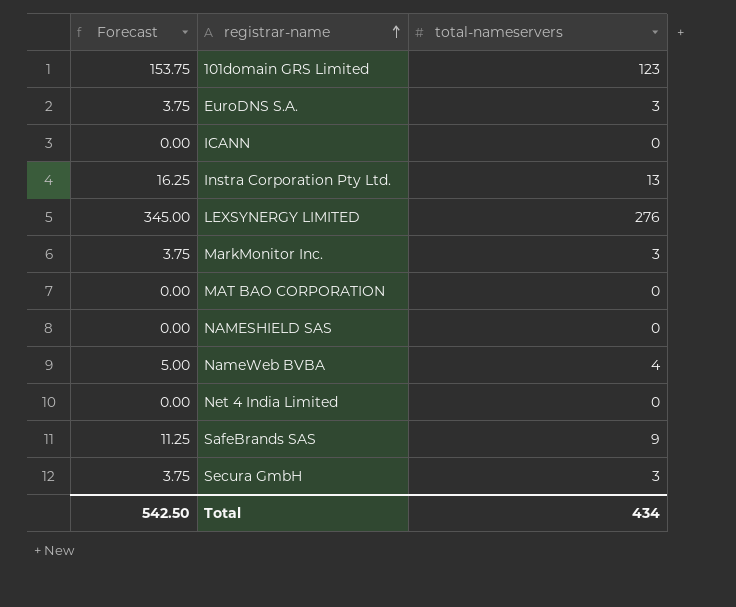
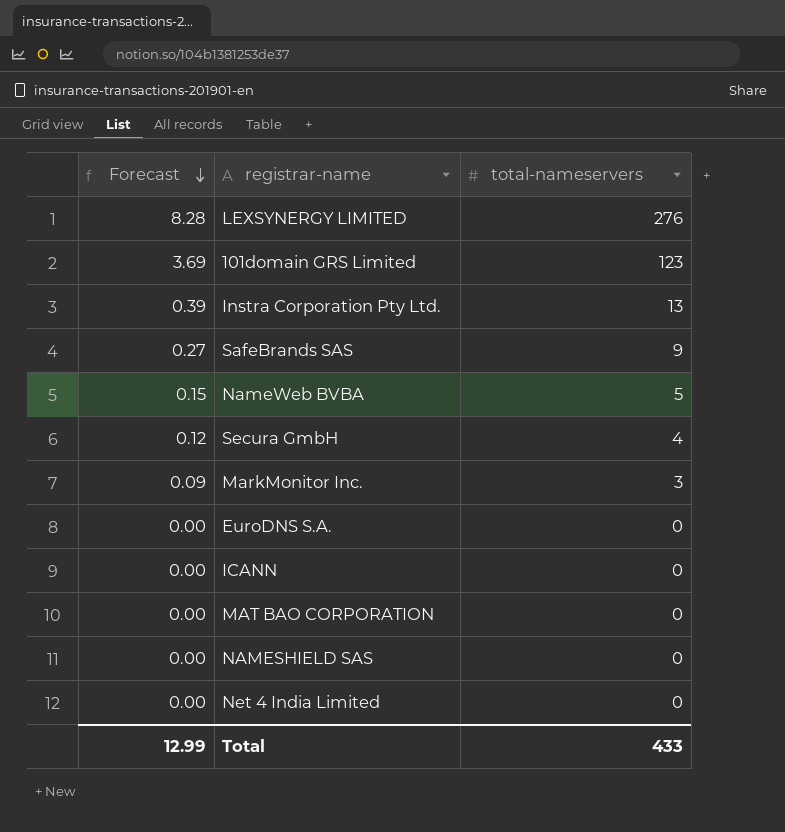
row order: registrar-name ascending -> Forecast descending
column Forecast | formula: [total-nameservers] * 1.25 -> [total-nameservers] * 0.03
NameWeb BVBA | total-nameservers: 4 -> 5
Secura GmbH | total-nameservers: 3 -> 4
EuroDNS S.A. | total-nameservers: 3 -> 0
Total | Forecast: 542.50 -> 12.99
Total | total-nameservers: 434 -> 433

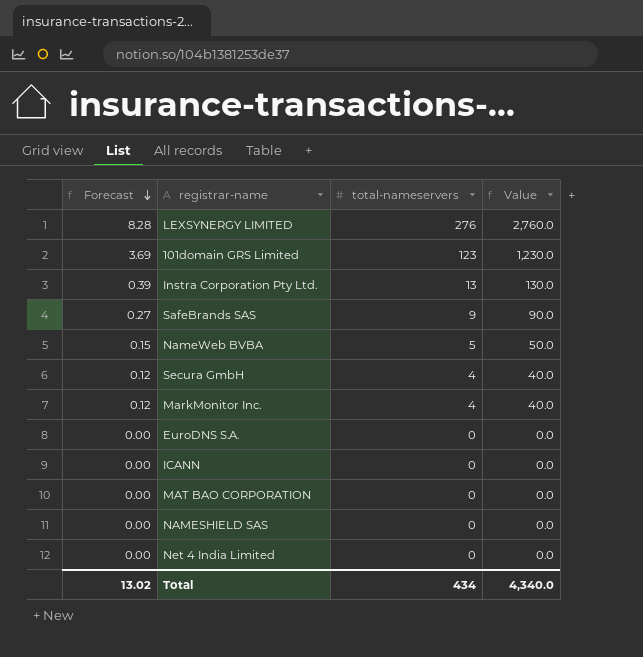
column Value | formula: none -> [total-nameservers] * 10
MarkMonitor Inc. | Forecast: 0.09 -> 0.12
MarkMonitor Inc. | total-nameservers: 3 -> 4
Total | Forecast: 12.99 -> 13.02
Total | total-nameservers: 433 -> 434

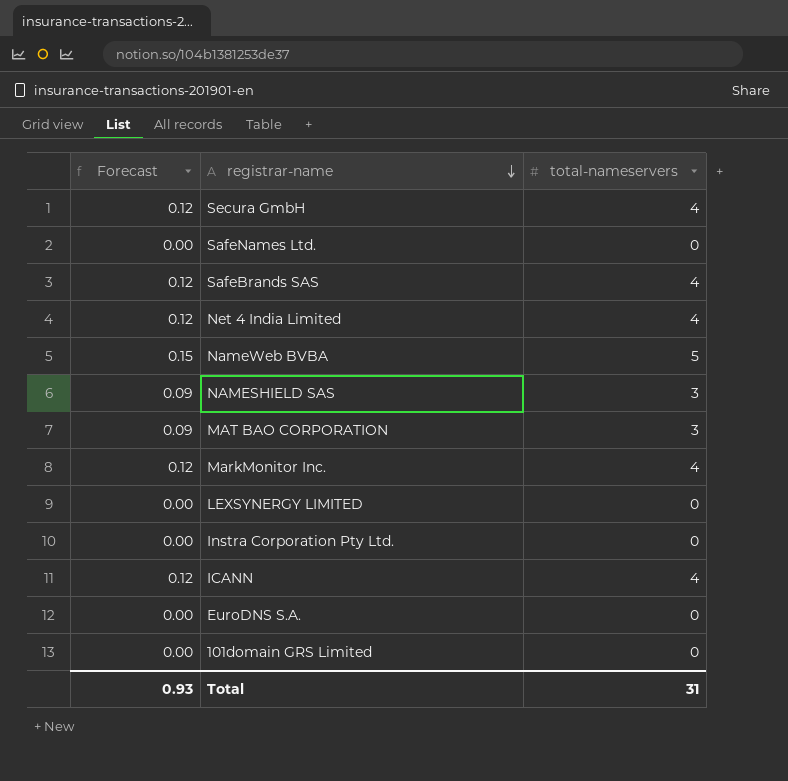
row order: Forecast descending -> registrar-name descending
column Value | formula: [total-nameservers] * 10 -> none
row SafeNames Ltd.: none -> 0.00 | 0
SafeBrands SAS | Forecast: 0.27 -> 0.12
SafeBrands SAS | total-nameservers: 9 -> 4
Net 4 India Limited | Forecast: 0.00 -> 0.12
Net 4 India Limited | total-nameservers: 0 -> 4
NAMESHIELD SAS | Forecast: 0.00 -> 0.09
NAMESHIELD SAS | total-nameservers: 0 -> 3
MAT BAO CORPORATION | Forecast: 0.00 -> 0.09
MAT BAO CORPORATION | total-nameservers: 0 -> 3
LEXSYNERGY LIMITED | Forecast: 8.28 -> 0.00
LEXSYNERGY LIMITED | total-nameservers: 276 -> 0
Instra Corporation Pty Ltd. | Forecast: 0.39 -> 0.00
Instra Corporation Pty Ltd. | total-nameservers: 13 -> 0
ICANN | Forecast: 0.00 -> 0.12
ICANN | total-nameservers: 0 -> 4
101domain GRS Limited | Forecast: 3.69 -> 0.00
101domain GRS Limited | total-nameservers: 123 -> 0
Total | Forecast: 13.02 -> 0.93
Total | total-nameservers: 434 -> 31

